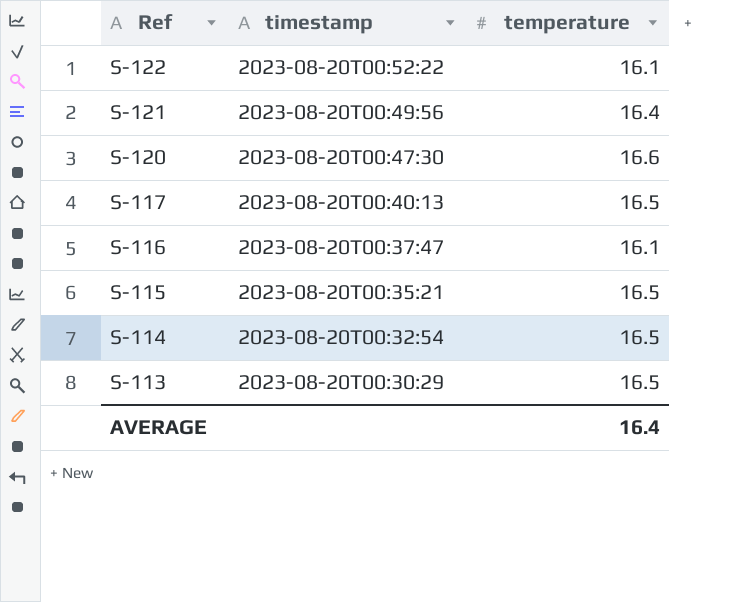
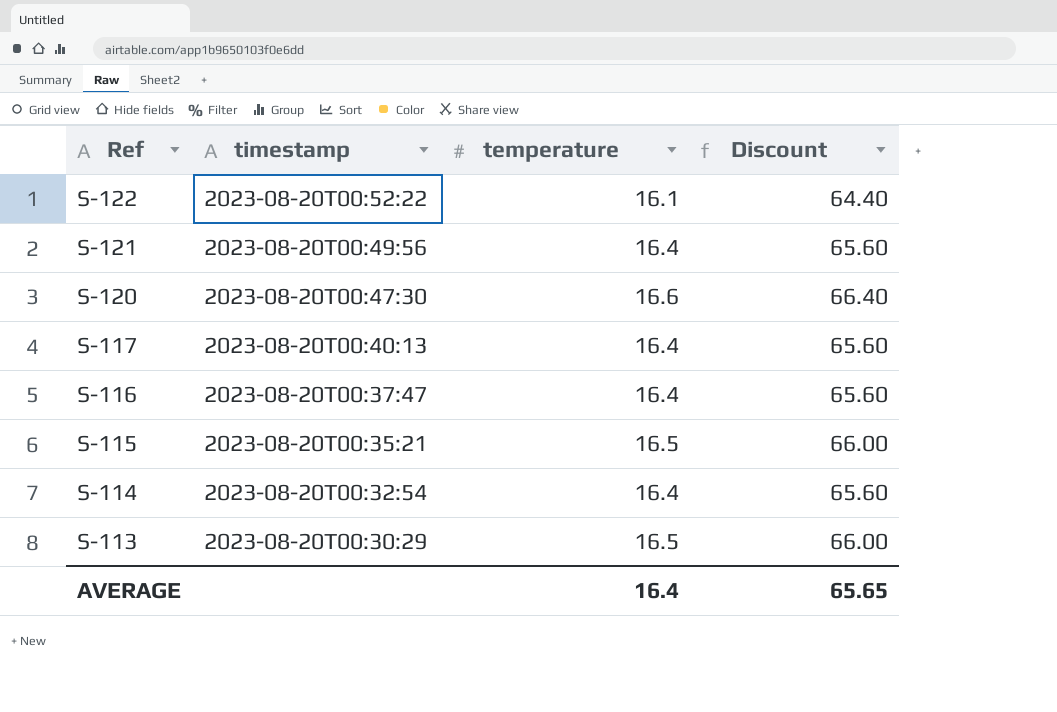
column Discount | formula: none -> [temperature] * 4
S-117 | temperature: 16.5 -> 16.4
S-116 | temperature: 16.1 -> 16.4
S-114 | temperature: 16.5 -> 16.4

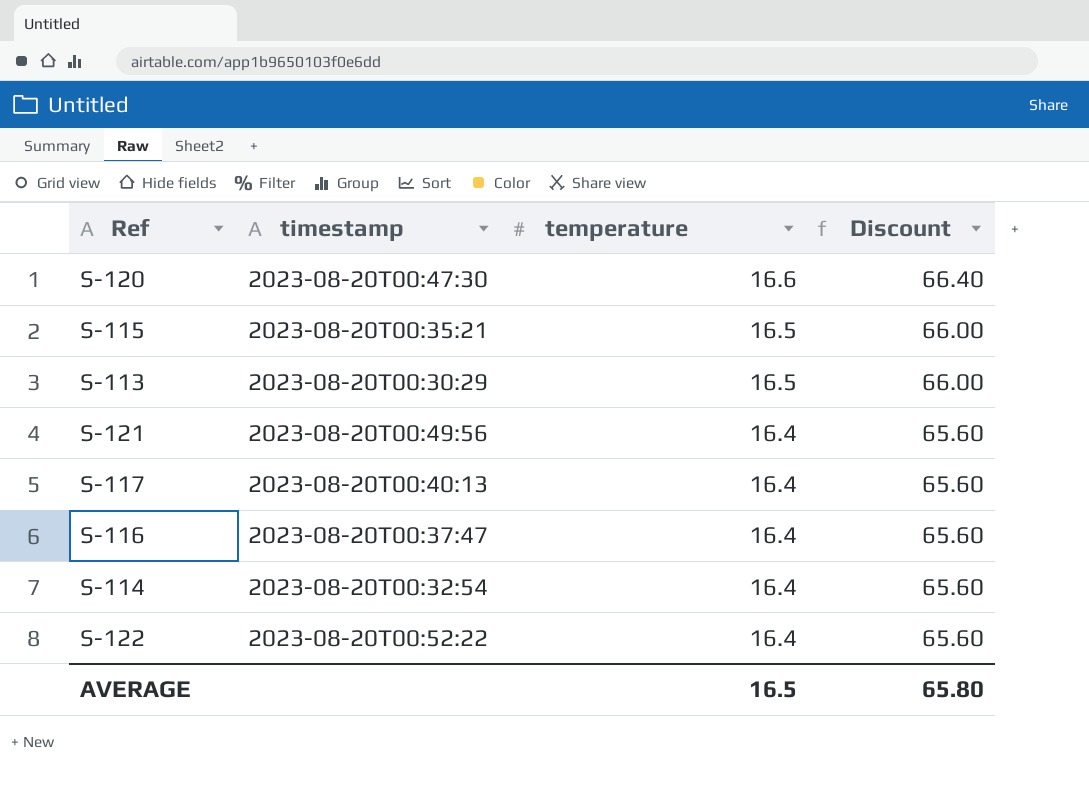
row order: Ref descending -> temperature descending
S-122 | temperature: 16.1 -> 16.4
S-122 | Discount: 64.40 -> 65.60
AVERAGE | temperature: 16.4 -> 16.5
AVERAGE | Discount: 65.65 -> 65.80

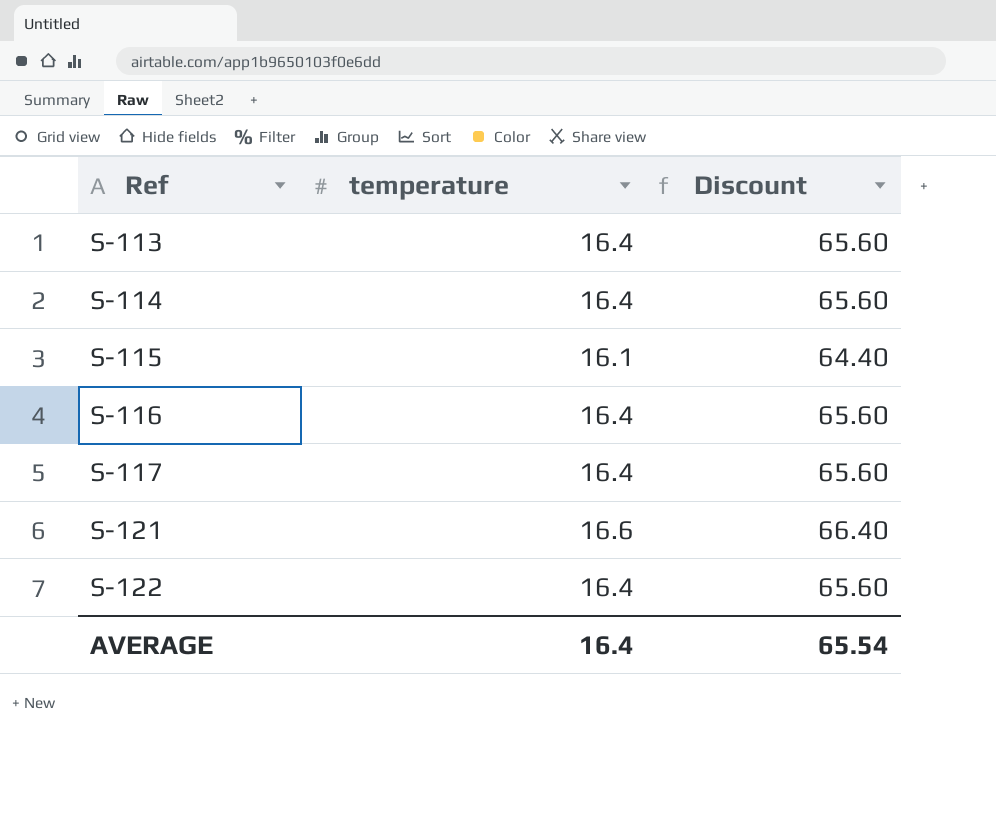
row order: temperature descending -> Ref ascending
column timestamp | position: 2 -> none
row S-120: 2023-08-20T00:47:30 | 16.6 | 66.40 -> none
S-113 | temperature: 16.5 -> 16.4
S-113 | Discount: 66.00 -> 65.60
S-115 | temperature: 16.5 -> 16.1
S-115 | Discount: 66.00 -> 64.40
S-121 | temperature: 16.4 -> 16.6
S-121 | Discount: 65.60 -> 66.40
AVERAGE | temperature: 16.5 -> 16.4
AVERAGE | Discount: 65.80 -> 65.54

